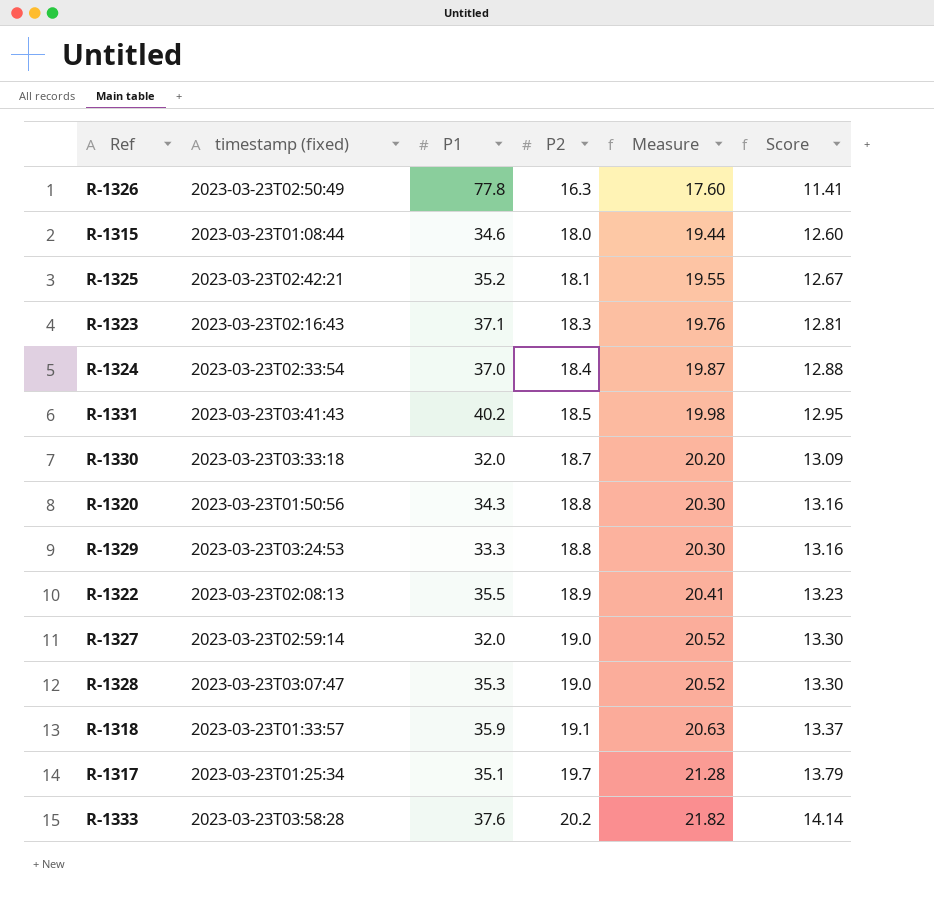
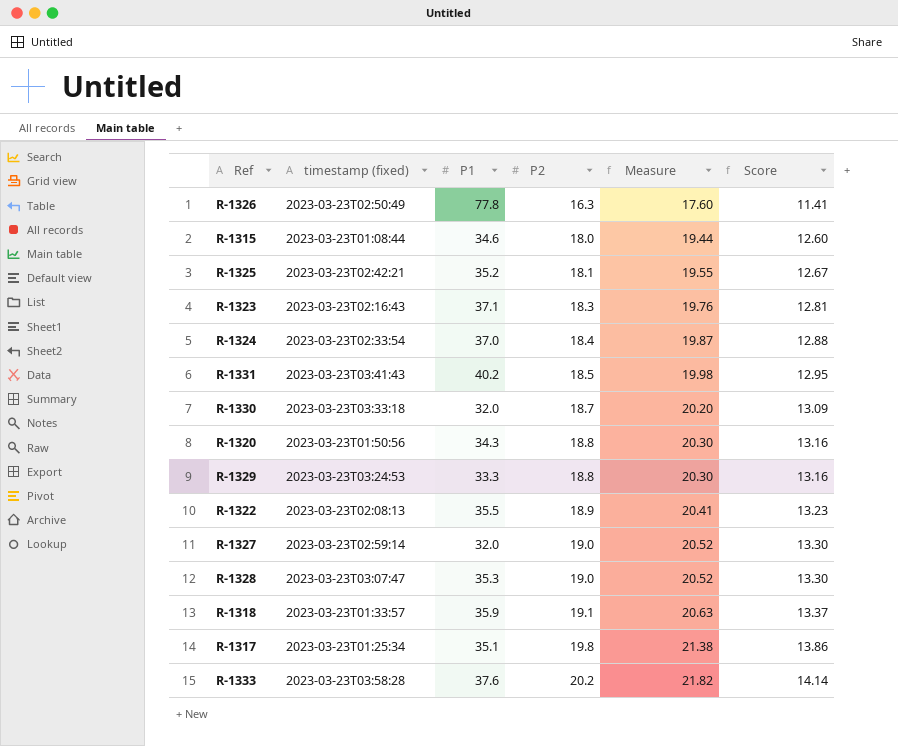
R-1317 | P2: 19.7 -> 19.8
R-1317 | Measure: 21.28 -> 21.38
R-1317 | Score: 13.79 -> 13.86

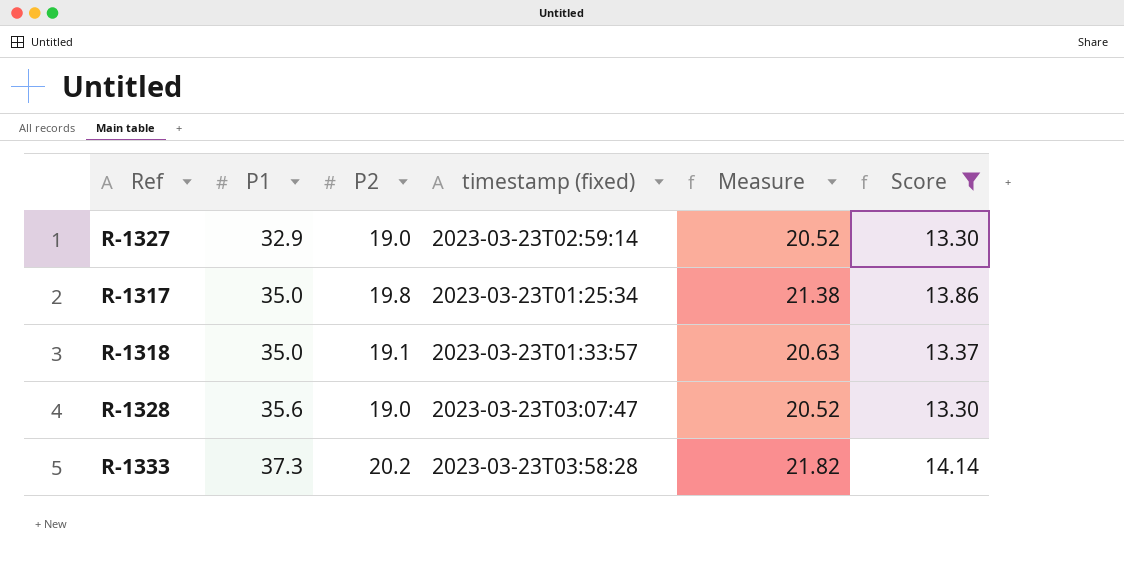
filter: none -> Score >= 13.30
row order: P2 ascending -> P1 ascending
column timestamp (fixed) | position: 2 -> 4
R-1327 | P1: 32.0 -> 32.9
R-1317 | P1: 35.1 -> 35.0
R-1318 | P1: 35.9 -> 35.0
R-1328 | P1: 35.3 -> 35.6
R-1333 | P1: 37.6 -> 37.3

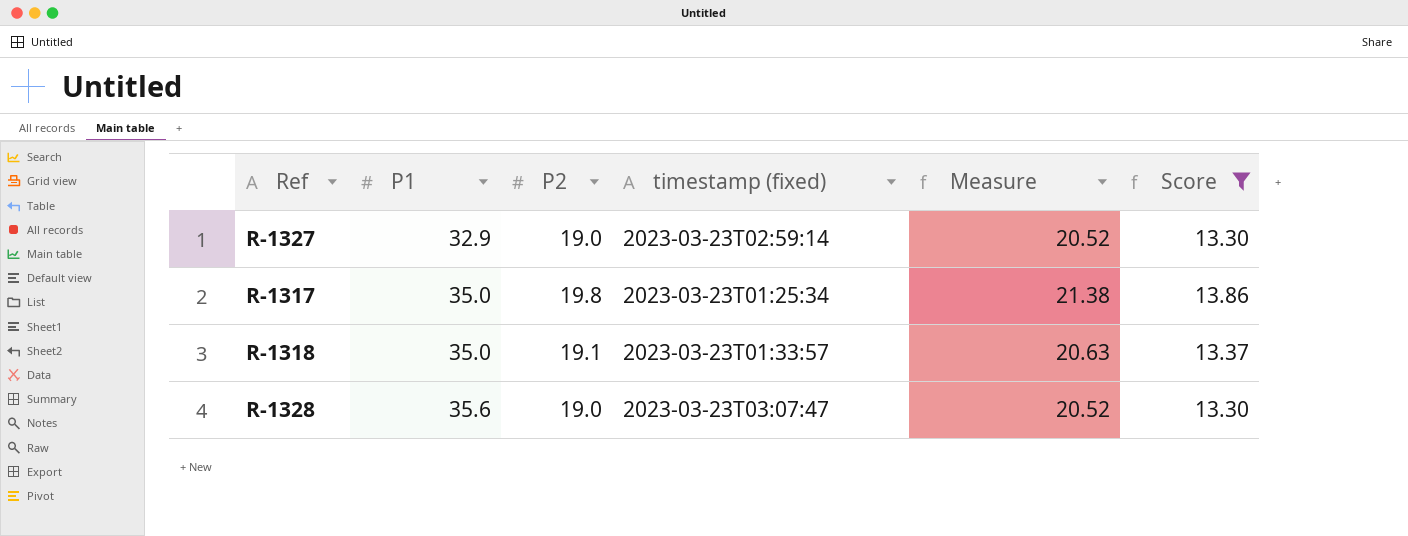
row R-1333: 37.3 | 20.2 | 2023-03-23T03:58:28 | 21.82 | 14.14 -> none

